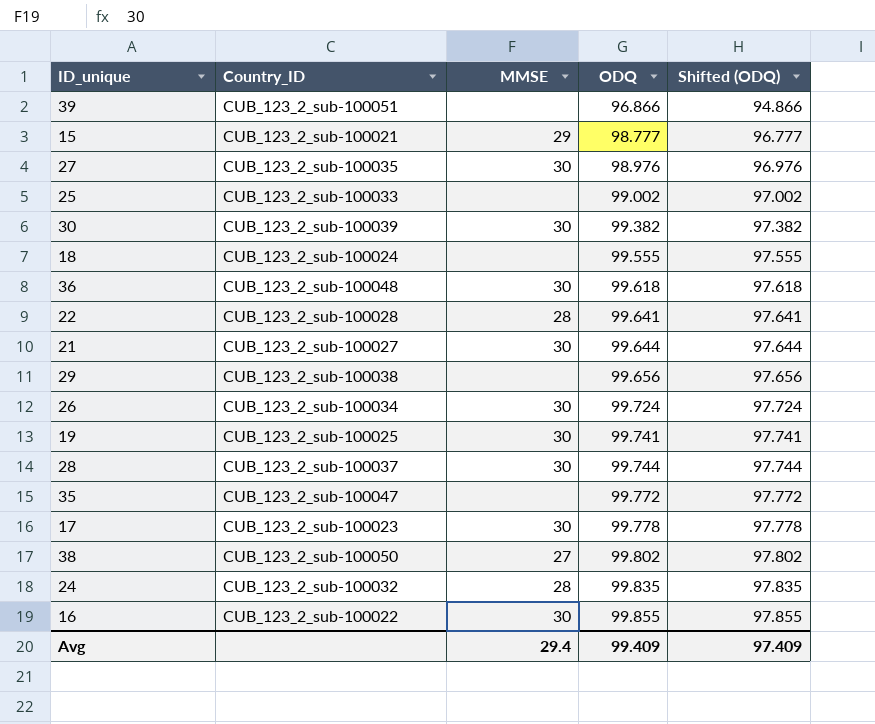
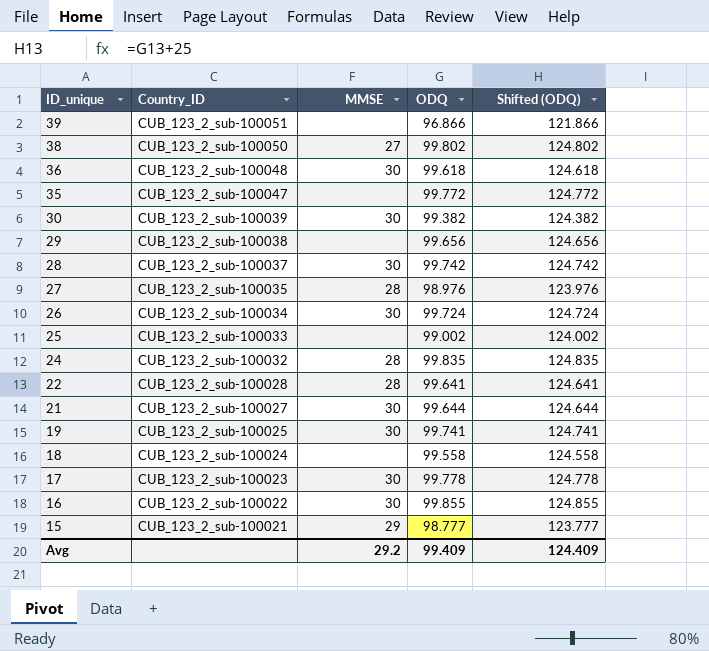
row order: ODQ ascending -> ID_unique descending
column Shifted (ODQ) | formula: [ODQ] - 2 -> [ODQ] + 25
28 | ODQ: 99.744 -> 99.742
27 | MMSE: 30 -> 28
18 | ODQ: 99.555 -> 99.558
Avg | MMSE: 29.4 -> 29.2
Avg | Shifted (ODQ): 97.409 -> 124.409

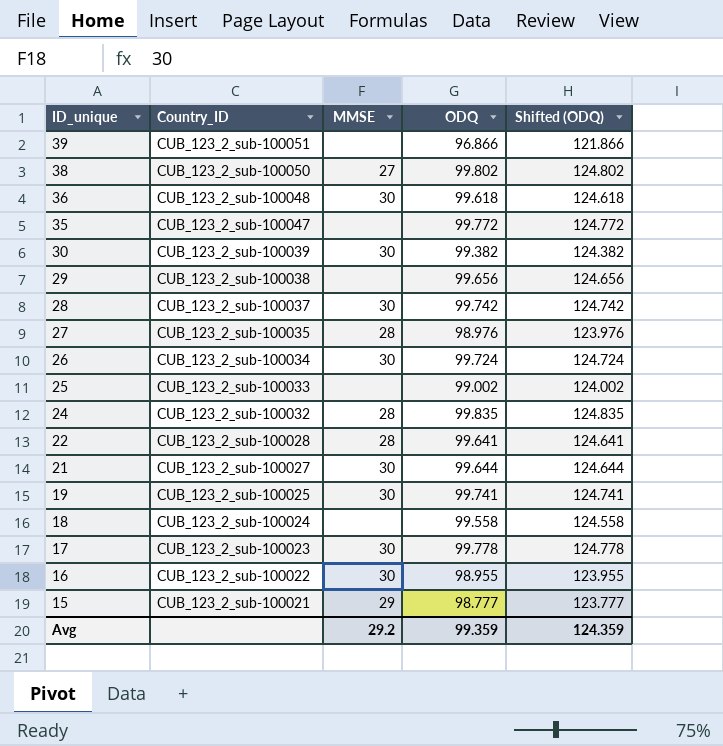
16 | ODQ: 99.855 -> 98.955
16 | Shifted (ODQ): 124.855 -> 123.955
Avg | ODQ: 99.409 -> 99.359
Avg | Shifted (ODQ): 124.409 -> 124.359

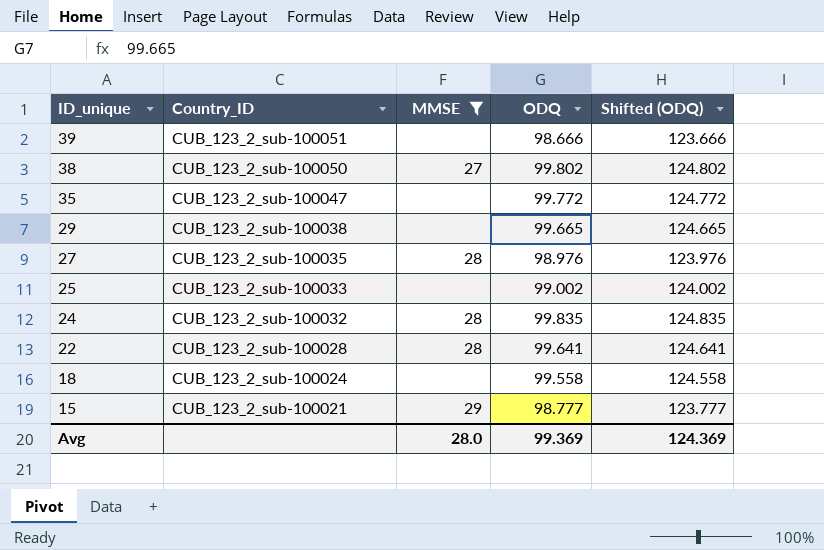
filter: none -> MMSE != 30
39 | ODQ: 96.866 -> 98.666
39 | Shifted (ODQ): 121.866 -> 123.666
29 | ODQ: 99.656 -> 99.665
29 | Shifted (ODQ): 124.656 -> 124.665
Avg | MMSE: 29.2 -> 28.0
Avg | ODQ: 99.359 -> 99.369
Avg | Shifted (ODQ): 124.359 -> 124.369

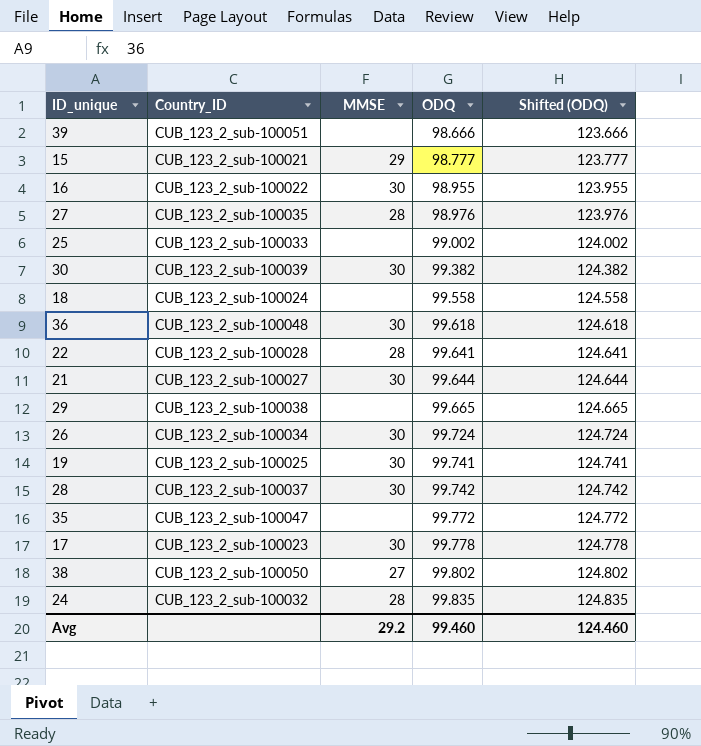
filter: MMSE != 30 -> none
row order: ID_unique descending -> ODQ ascending
Avg | MMSE: 28.0 -> 29.2
Avg | ODQ: 99.369 -> 99.460
Avg | Shifted (ODQ): 124.369 -> 124.460

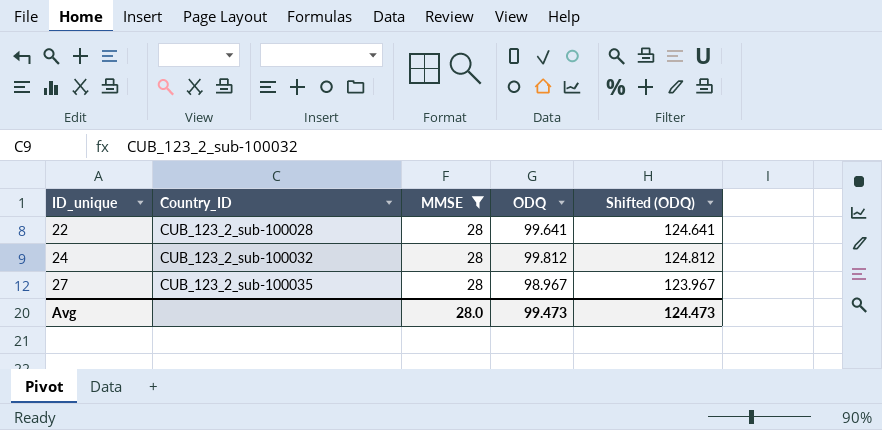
filter: none -> MMSE = 28
row order: ODQ ascending -> ID_unique ascending
24 | ODQ: 99.835 -> 99.812
24 | Shifted (ODQ): 124.835 -> 124.812
27 | ODQ: 98.976 -> 98.967
27 | Shifted (ODQ): 123.976 -> 123.967
Avg | MMSE: 29.2 -> 28.0
Avg | ODQ: 99.460 -> 99.473
Avg | Shifted (ODQ): 124.460 -> 124.473

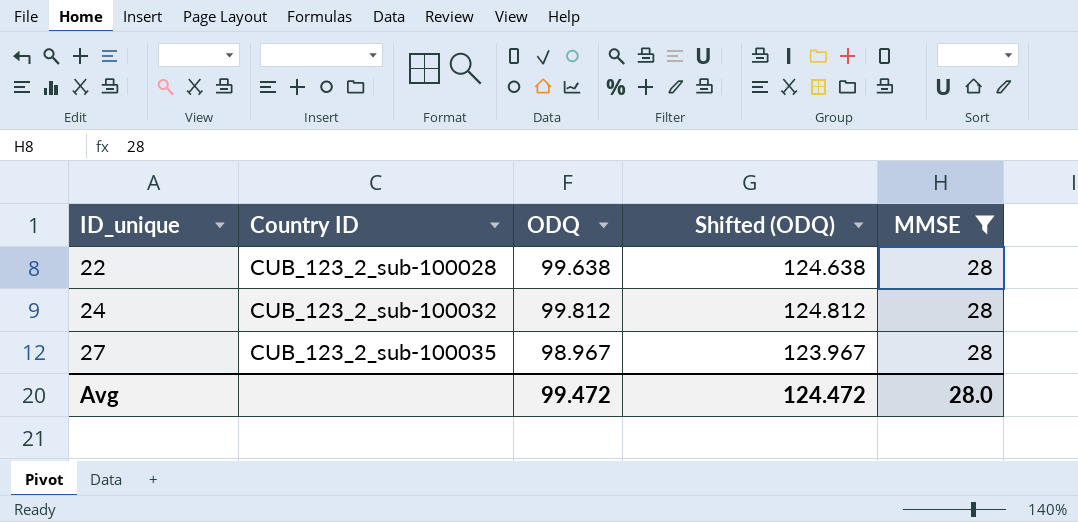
column name: Country_ID -> Country ID
column MMSE | position: 3 -> 5
22 | ODQ: 99.641 -> 99.638
22 | Shifted (ODQ): 124.641 -> 124.638
Avg | ODQ: 99.473 -> 99.472
Avg | Shifted (ODQ): 124.473 -> 124.472

